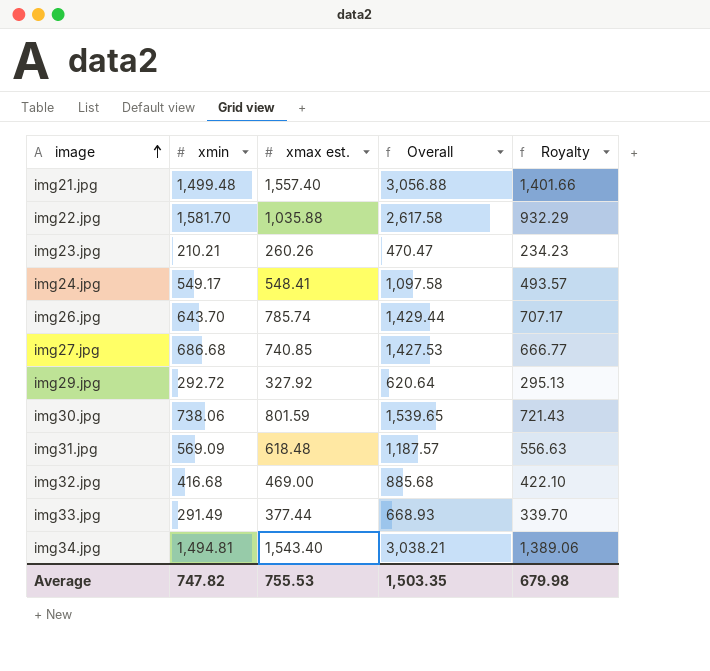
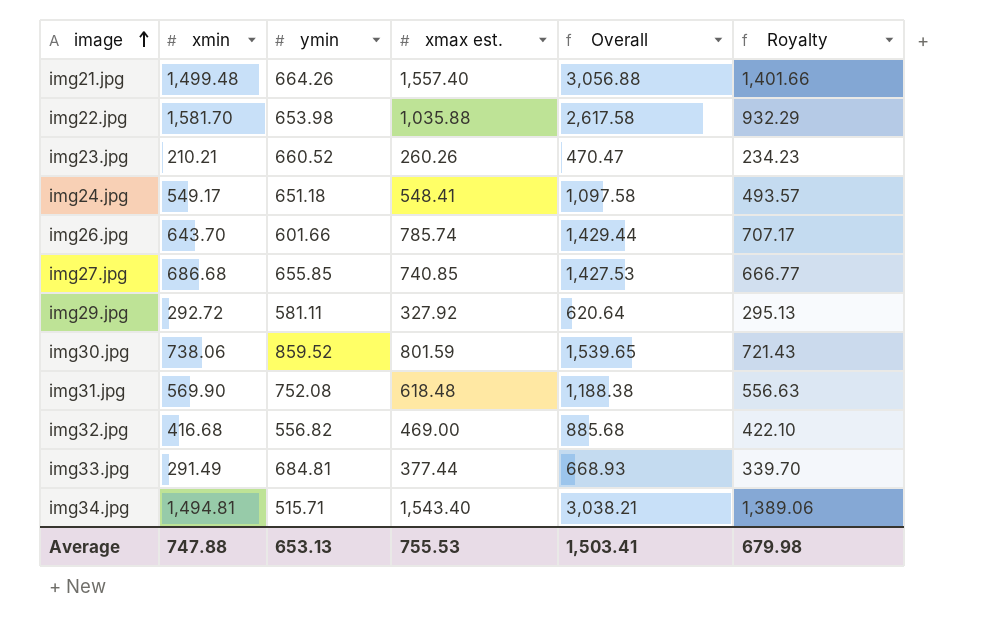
column ymin | position: none -> 3
img31.jpg | xmin: 569.09 -> 569.90
img31.jpg | Overall: 1,187.57 -> 1,188.38
Average | xmin: 747.82 -> 747.88
Average | Overall: 1,503.35 -> 1,503.41

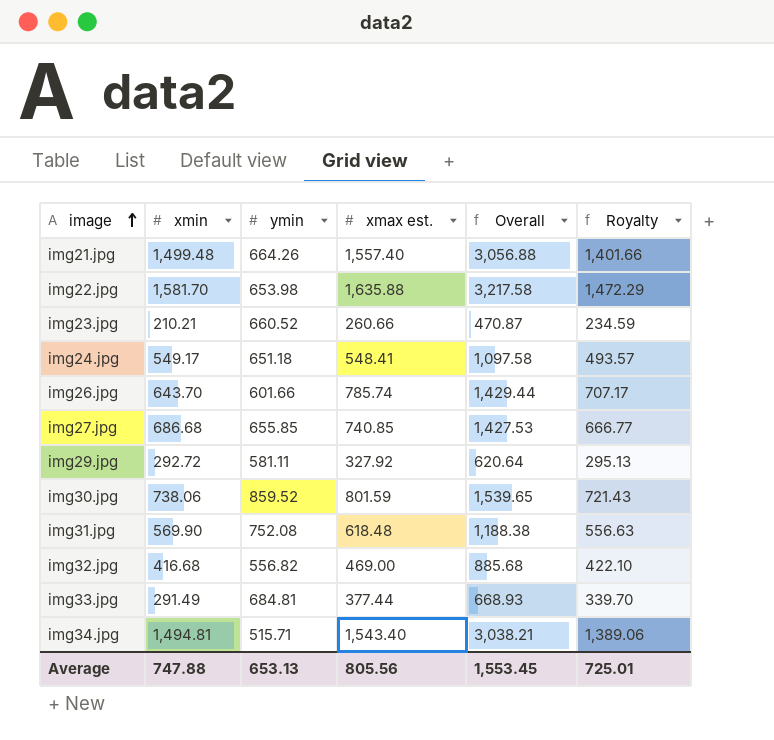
img22.jpg | xmax est.: 1,035.88 -> 1,635.88
img22.jpg | Overall: 2,617.58 -> 3,217.58
img22.jpg | Royalty: 932.29 -> 1,472.29
img23.jpg | xmax est.: 260.26 -> 260.66
img23.jpg | Overall: 470.47 -> 470.87
img23.jpg | Royalty: 234.23 -> 234.59
Average | xmax est.: 755.53 -> 805.56
Average | Overall: 1,503.41 -> 1,553.45
Average | Royalty: 679.98 -> 725.01

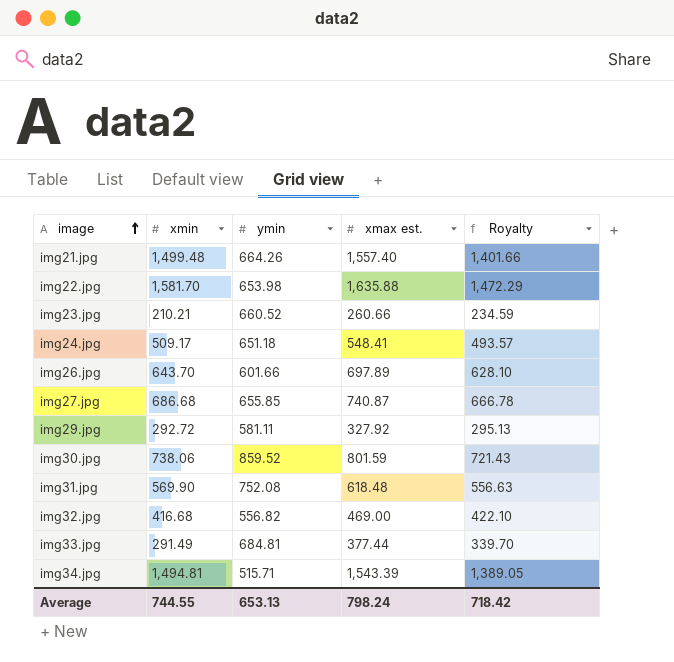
column Overall | formula: [xmin] + [xmax est.] -> none
img24.jpg | xmin: 549.17 -> 509.17
img26.jpg | xmax est.: 785.74 -> 697.89
img26.jpg | Royalty: 707.17 -> 628.10
img27.jpg | xmax est.: 740.85 -> 740.87
img27.jpg | Royalty: 666.77 -> 666.78
img34.jpg | xmax est.: 1,543.40 -> 1,543.39
img34.jpg | Royalty: 1,389.06 -> 1,389.05
Average | xmin: 747.88 -> 744.55
Average | xmax est.: 805.56 -> 798.24
Average | Royalty: 725.01 -> 718.42

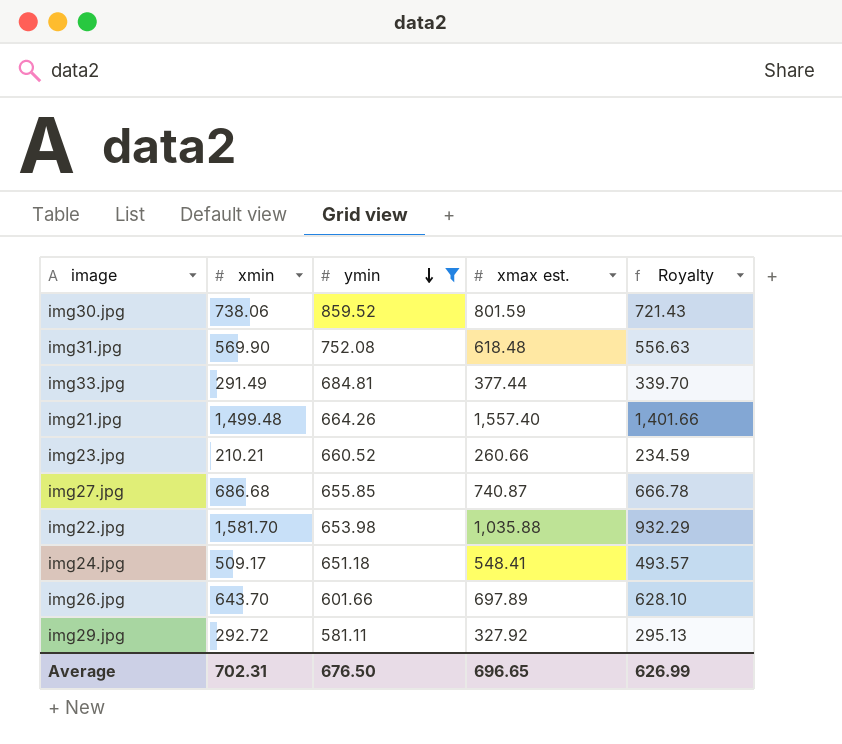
filter: none -> ymin >= 581.11
row order: image ascending -> ymin descending
img22.jpg | xmax est.: 1,635.88 -> 1,035.88
img22.jpg | Royalty: 1,472.29 -> 932.29
Average | xmin: 744.55 -> 702.31
Average | ymin: 653.13 -> 676.50
Average | xmax est.: 798.24 -> 696.65
Average | Royalty: 718.42 -> 626.99

